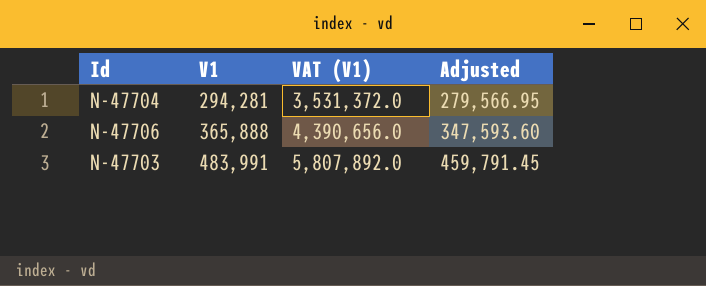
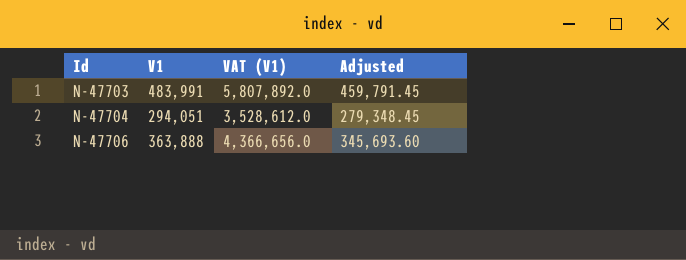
row order: V1 ascending -> Id ascending
N-47704 | V1: 294,281 -> 294,051
N-47704 | VAT (V1): 3,531,372.0 -> 3,528,612.0
N-47704 | Adjusted: 279,566.95 -> 279,348.45
N-47706 | V1: 365,888 -> 363,888
N-47706 | VAT (V1): 4,390,656.0 -> 4,366,656.0
N-47706 | Adjusted: 347,593.60 -> 345,693.60

